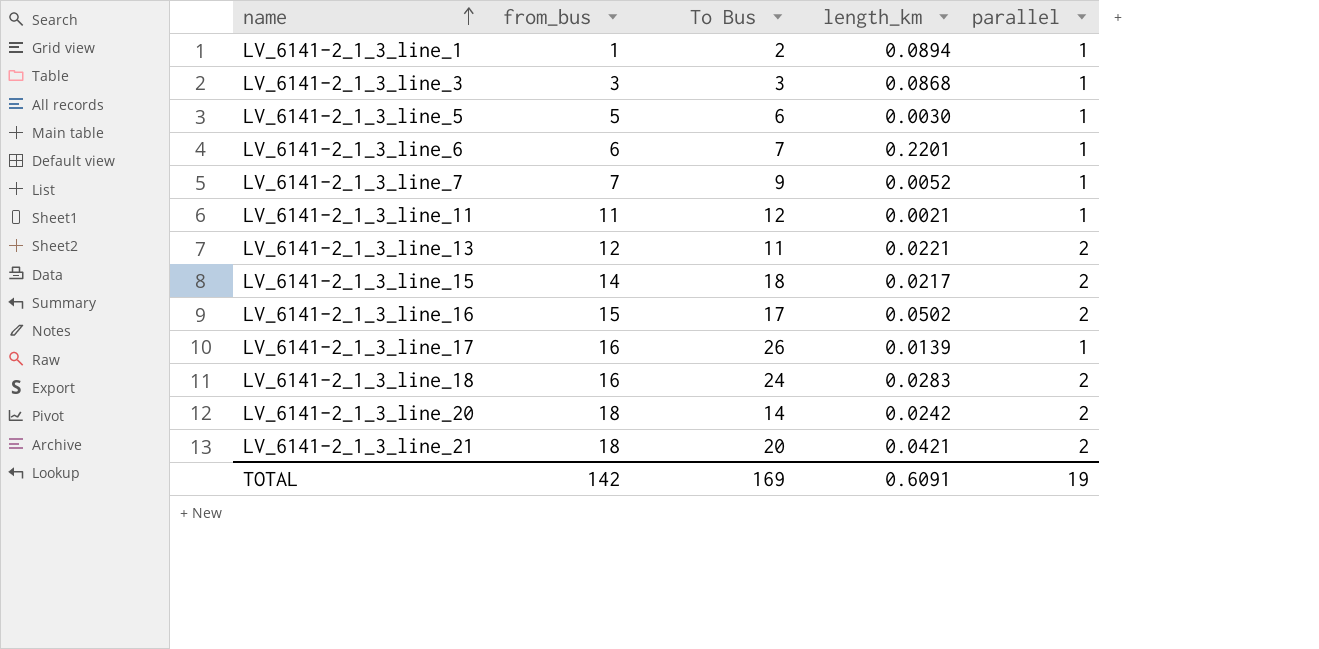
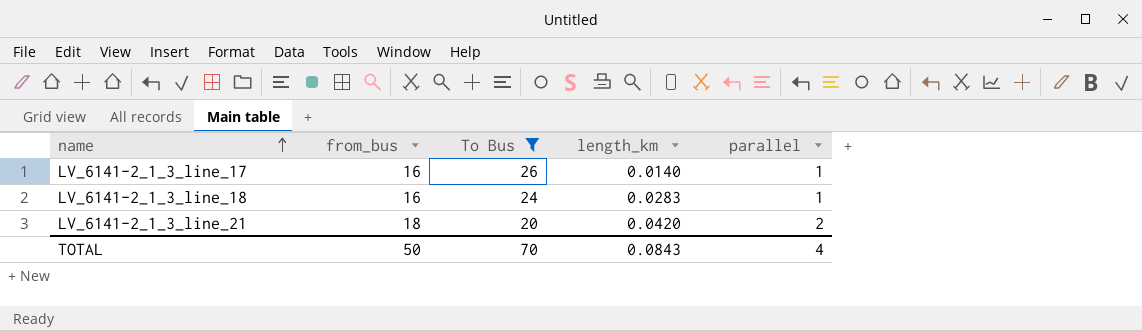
filter: none -> To Bus >= 20
LV_6141-2_1_3_line_17 | length_km: 0.0139 -> 0.0140
LV_6141-2_1_3_line_18 | parallel: 2 -> 1
LV_6141-2_1_3_line_21 | length_km: 0.0421 -> 0.0420
TOTAL | from_bus: 142 -> 50
TOTAL | To Bus: 169 -> 70
TOTAL | length_km: 0.6091 -> 0.0843
TOTAL | parallel: 19 -> 4

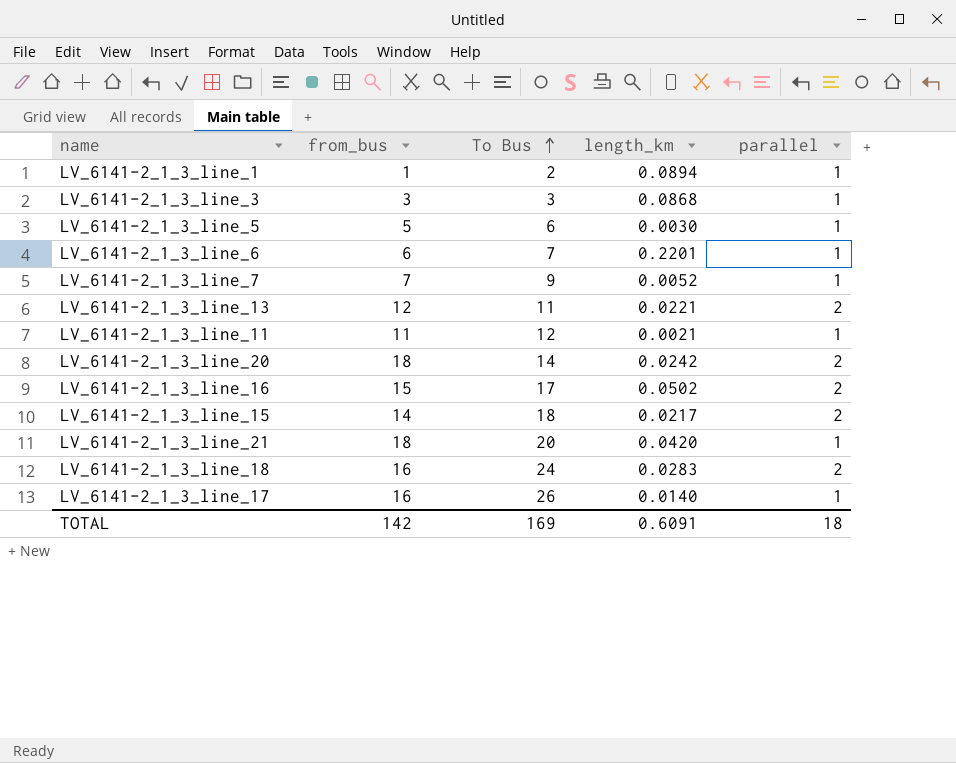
filter: To Bus >= 20 -> none
row order: name ascending -> To Bus ascending
LV_6141-2_1_3_line_21 | parallel: 2 -> 1
LV_6141-2_1_3_line_18 | parallel: 1 -> 2
TOTAL | from_bus: 50 -> 142
TOTAL | To Bus: 70 -> 169
TOTAL | length_km: 0.0843 -> 0.6091
TOTAL | parallel: 4 -> 18

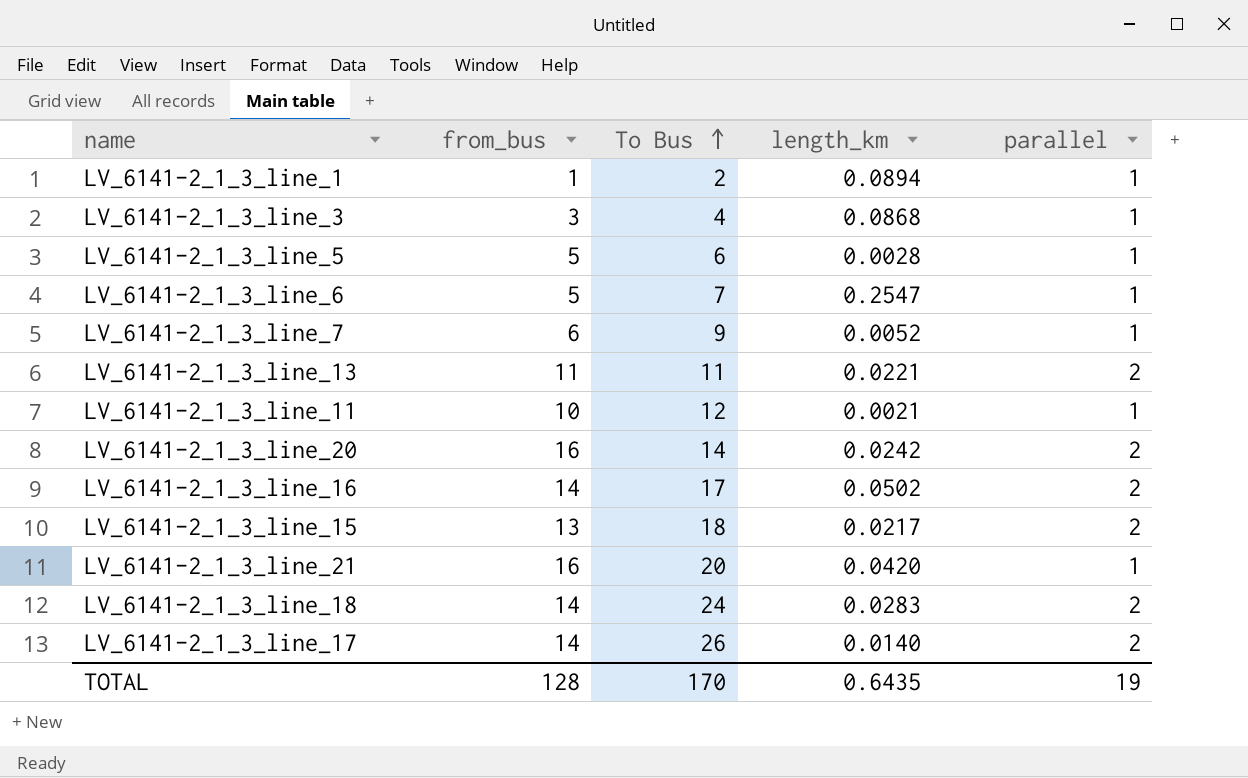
LV_6141-2_1_3_line_3 | To Bus: 3 -> 4
LV_6141-2_1_3_line_5 | length_km: 0.0030 -> 0.0028
LV_6141-2_1_3_line_6 | from_bus: 6 -> 5
LV_6141-2_1_3_line_6 | length_km: 0.2201 -> 0.2547
LV_6141-2_1_3_line_7 | from_bus: 7 -> 6
LV_6141-2_1_3_line_13 | from_bus: 12 -> 11
LV_6141-2_1_3_line_11 | from_bus: 11 -> 10
LV_6141-2_1_3_line_20 | from_bus: 18 -> 16
LV_6141-2_1_3_line_16 | from_bus: 15 -> 14
LV_6141-2_1_3_line_15 | from_bus: 14 -> 13
LV_6141-2_1_3_line_21 | from_bus: 18 -> 16
LV_6141-2_1_3_line_18 | from_bus: 16 -> 14
LV_6141-2_1_3_line_17 | from_bus: 16 -> 14
LV_6141-2_1_3_line_17 | parallel: 1 -> 2
TOTAL | from_bus: 142 -> 128
TOTAL | To Bus: 169 -> 170
TOTAL | length_km: 0.6091 -> 0.6435
TOTAL | parallel: 18 -> 19

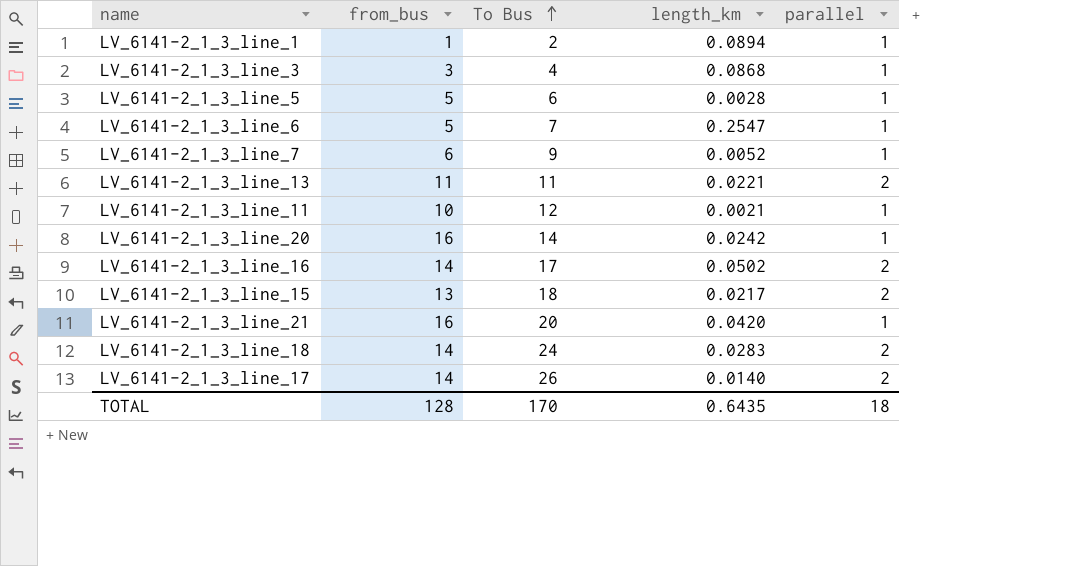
LV_6141-2_1_3_line_20 | parallel: 2 -> 1
TOTAL | parallel: 19 -> 18

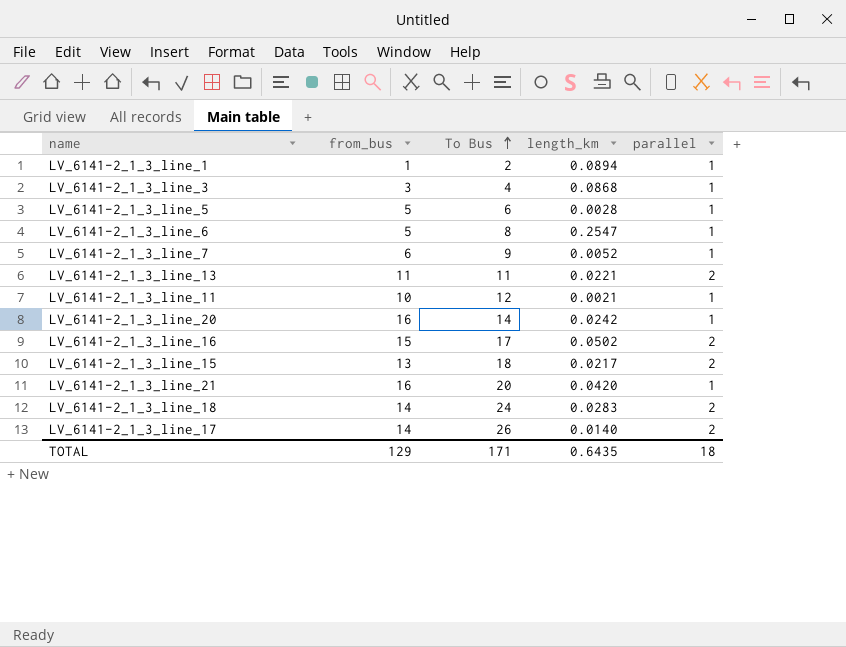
LV_6141-2_1_3_line_6 | To Bus: 7 -> 8
LV_6141-2_1_3_line_16 | from_bus: 14 -> 15
TOTAL | from_bus: 128 -> 129
TOTAL | To Bus: 170 -> 171

